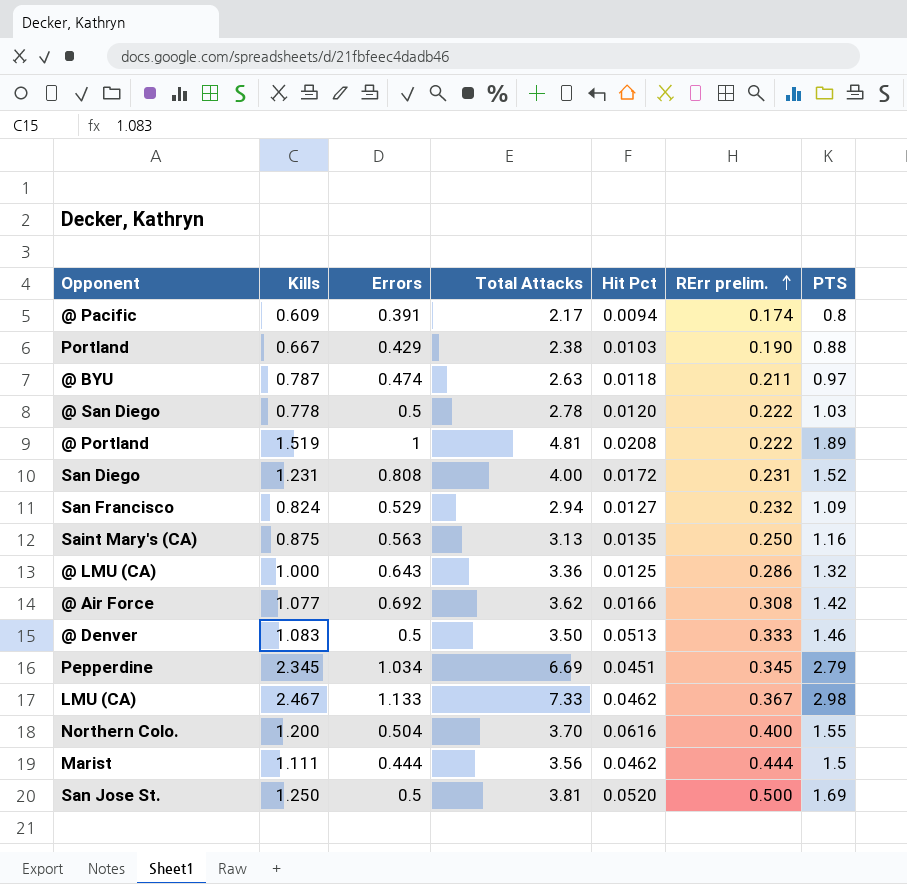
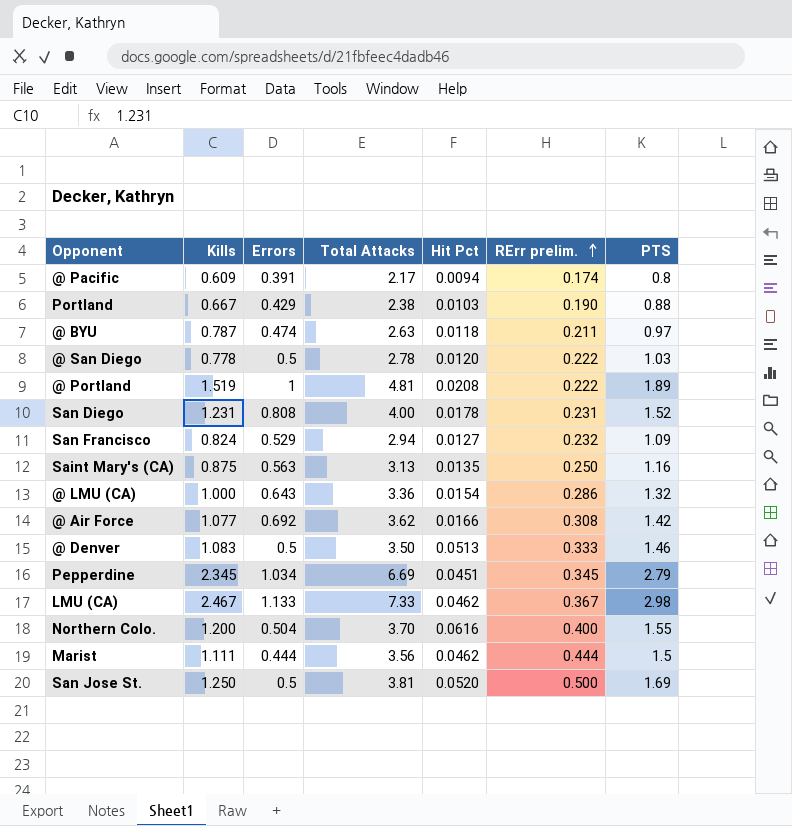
San Diego | Hit Pct: 0.0172 -> 0.0178
@ LMU (CA) | Hit Pct: 0.0125 -> 0.0154

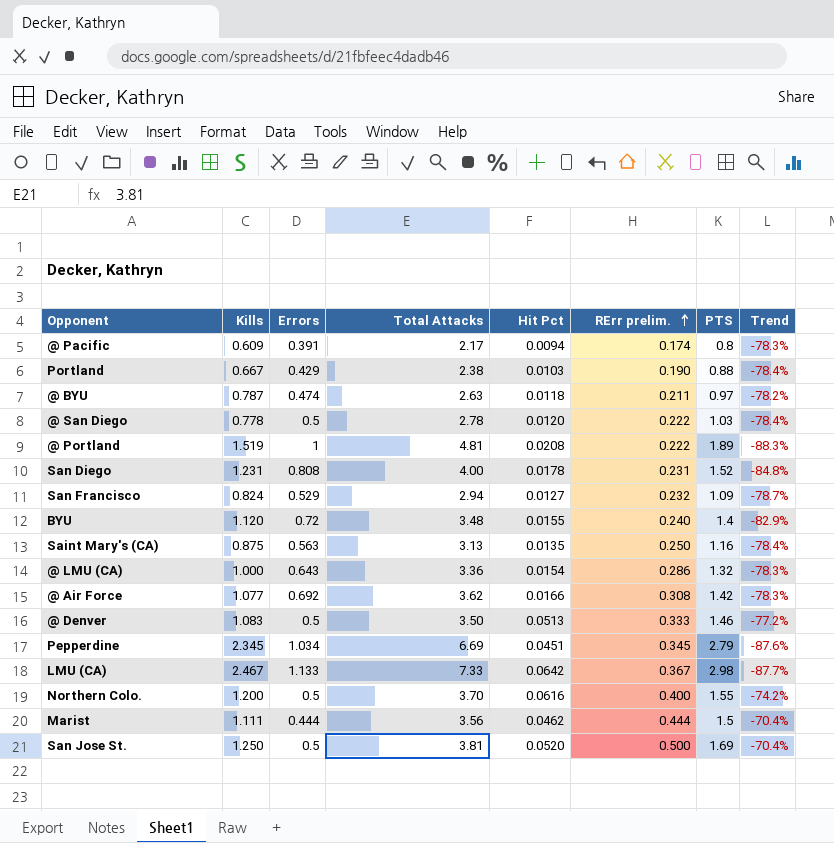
column Trend | formula: none -> ([RErr prelim.] - [PTS]) / [PTS]
row BYU: none -> 1.120 | 0.72 | 3.48 | 0.0155 | 0.240 | 1.4 | -82.9%
LMU (CA) | Hit Pct: 0.0462 -> 0.0642
Northern Colo. | Errors: 0.504 -> 0.5

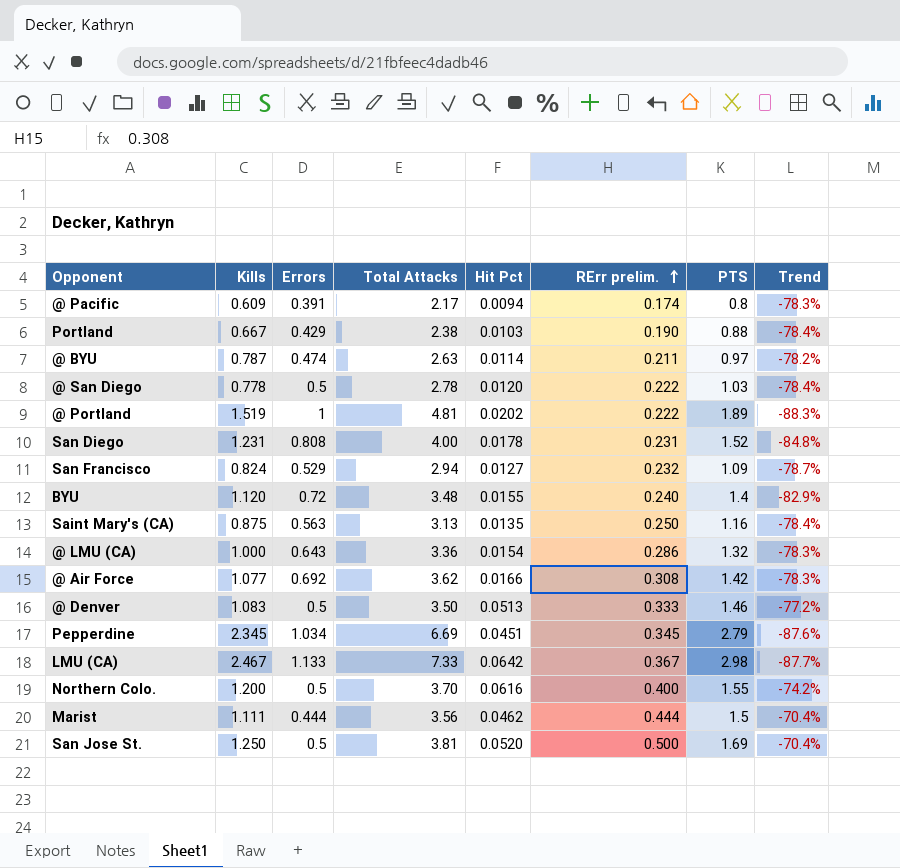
@ BYU | Hit Pct: 0.0118 -> 0.0114
@ Portland | Hit Pct: 0.0208 -> 0.0202

